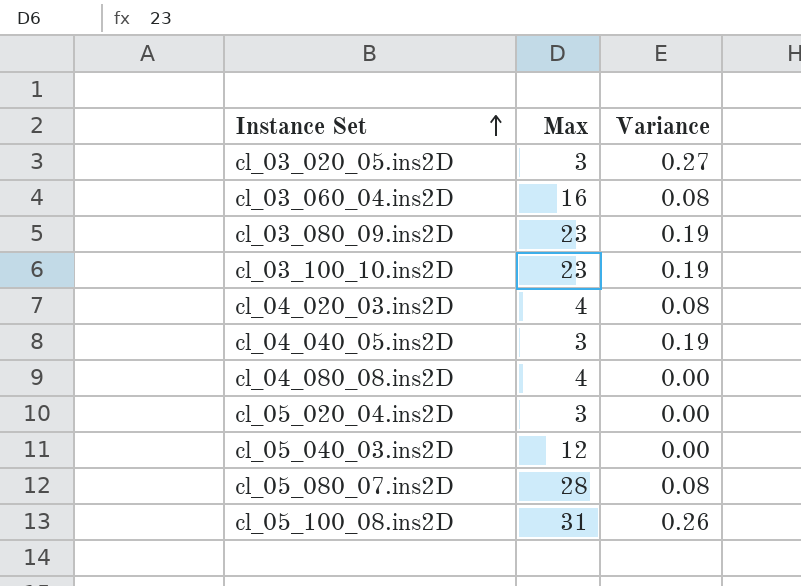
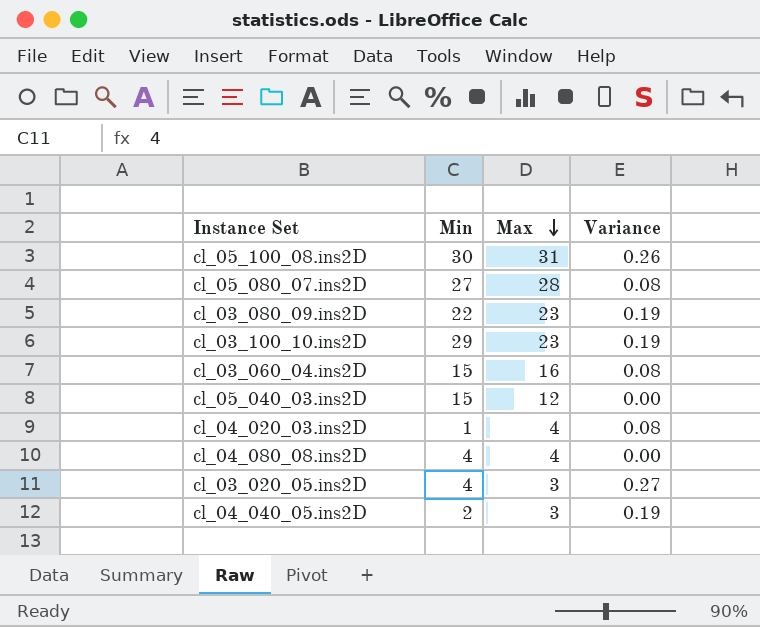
row order: Instance Set ascending -> Max descending
column Min | position: none -> 2
row cl_05_020_04.ins2D: 3 | 0.00 -> none

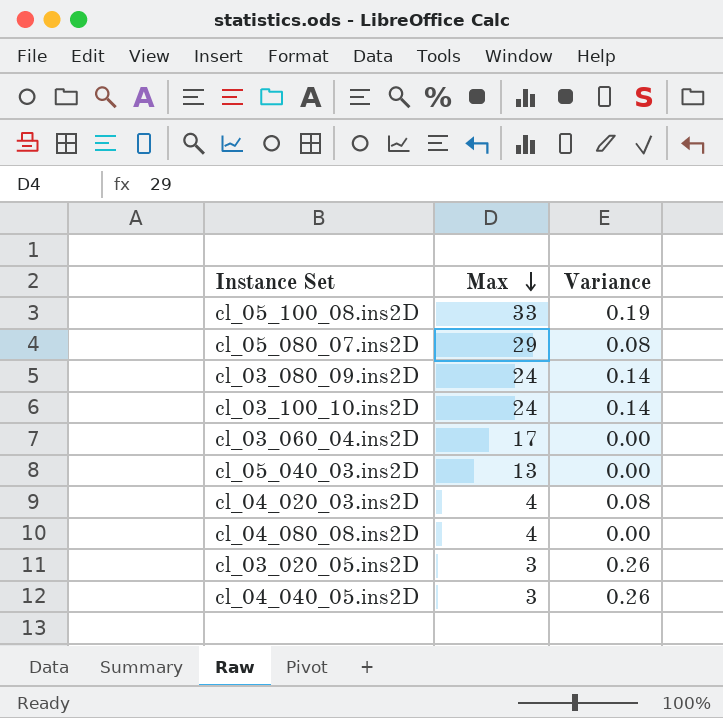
column Min | position: 2 -> none
cl_05_100_08.ins2D | Max: 31 -> 33
cl_05_100_08.ins2D | Variance: 0.26 -> 0.19
cl_05_080_07.ins2D | Max: 28 -> 29
cl_03_080_09.ins2D | Max: 23 -> 24
cl_03_080_09.ins2D | Variance: 0.19 -> 0.14
cl_03_100_10.ins2D | Max: 23 -> 24
cl_03_100_10.ins2D | Variance: 0.19 -> 0.14
cl_03_060_04.ins2D | Max: 16 -> 17
cl_03_060_04.ins2D | Variance: 0.08 -> 0.00
cl_05_040_03.ins2D | Max: 12 -> 13
cl_03_020_05.ins2D | Variance: 0.27 -> 0.26
cl_04_040_05.ins2D | Variance: 0.19 -> 0.26

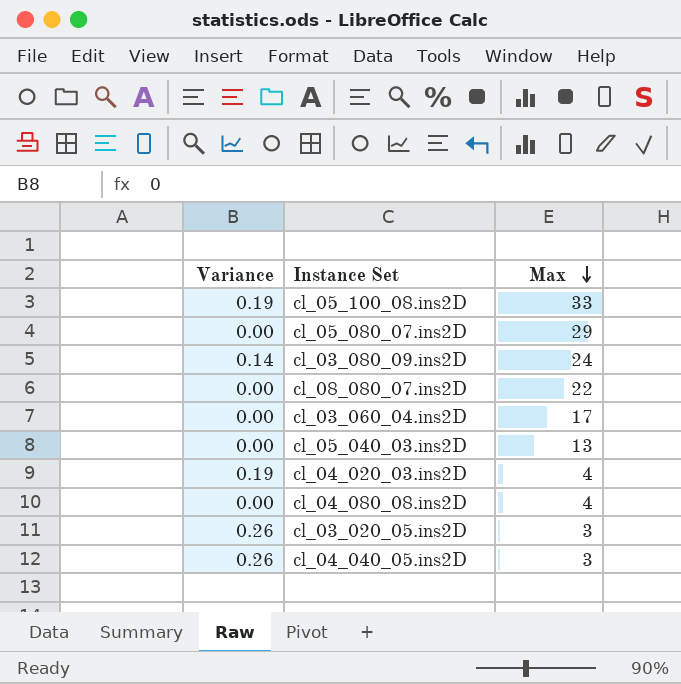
column Variance | position: 3 -> 1
row cl_03_100_10.ins2D: 24 | 0.14 -> none
cl_05_080_07.ins2D | Variance: 0.08 -> 0.00
row cl_08_080_07.ins2D: none -> 0.00 | 22
cl_04_020_03.ins2D | Variance: 0.08 -> 0.19

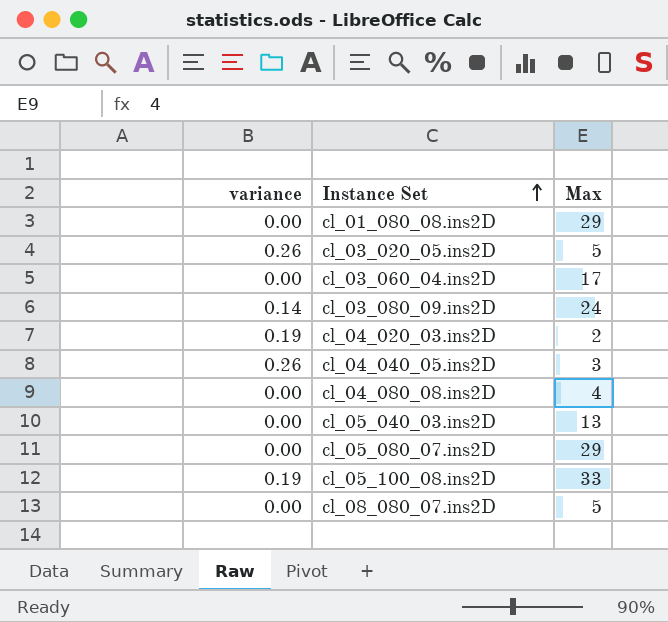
row order: Max descending -> Instance Set ascending
column name: Variance -> variance
row cl_01_080_08.ins2D: none -> 0.00 | 29
cl_03_020_05.ins2D | Max: 3 -> 5
cl_04_020_03.ins2D | Max: 4 -> 2
cl_08_080_07.ins2D | Max: 22 -> 5

